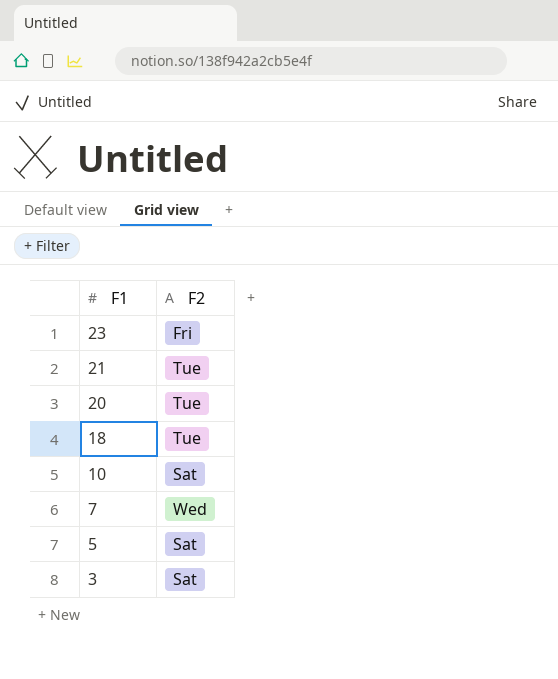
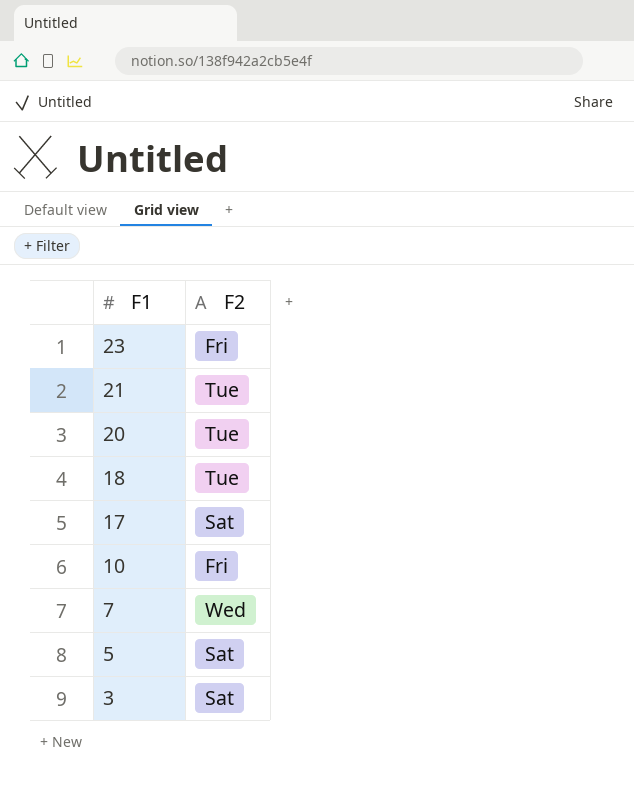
row 17: none -> Sat
10 | F2: Sat -> Fri

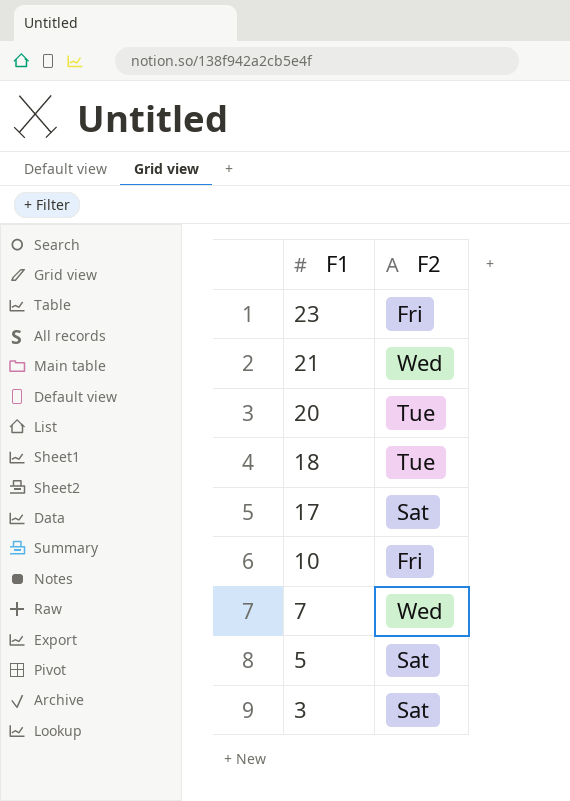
21 | F2: Tue -> Wed

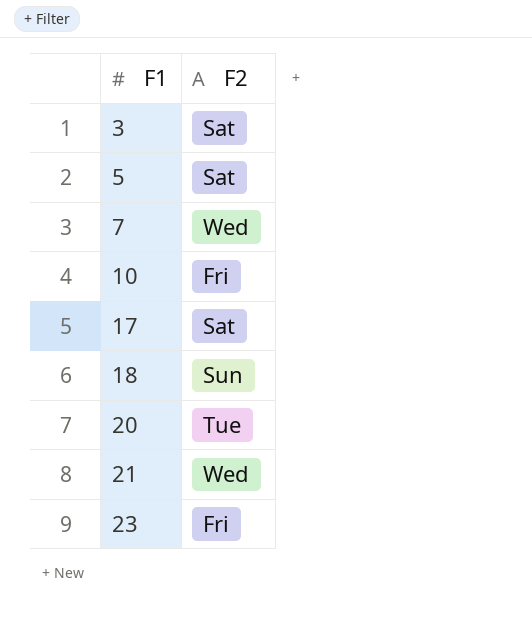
row order: F1 descending -> F1 ascending
18 | F2: Tue -> Sun

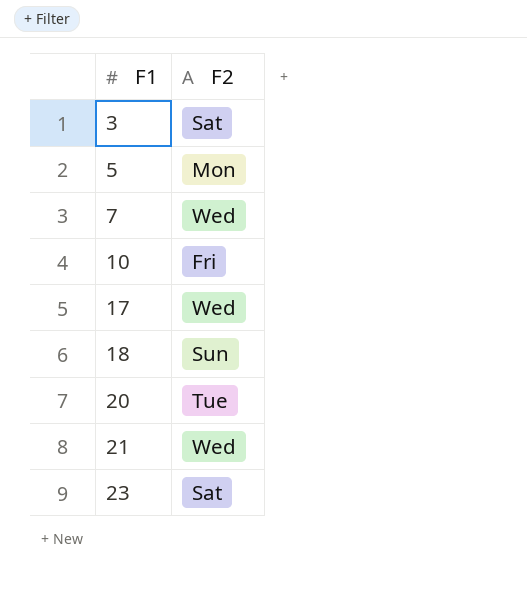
5 | F2: Sat -> Mon
17 | F2: Sat -> Wed
23 | F2: Fri -> Sat

